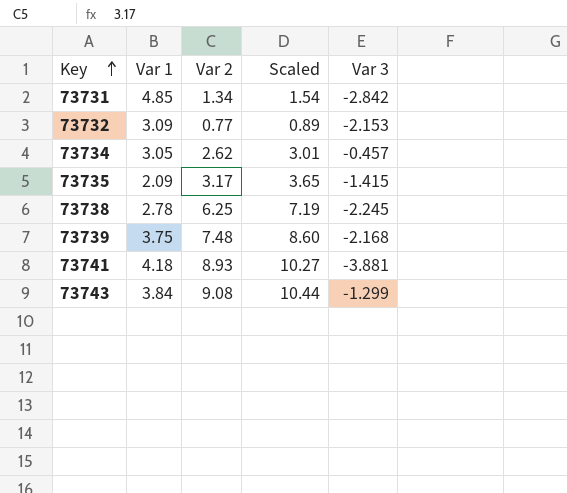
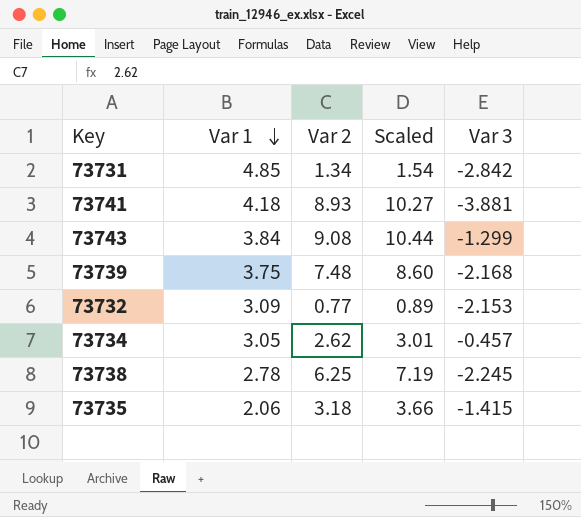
row order: Key ascending -> Var 1 descending
73735 | Var 1: 2.09 -> 2.06
73735 | Var 2: 3.17 -> 3.18
73735 | Scaled: 3.65 -> 3.66

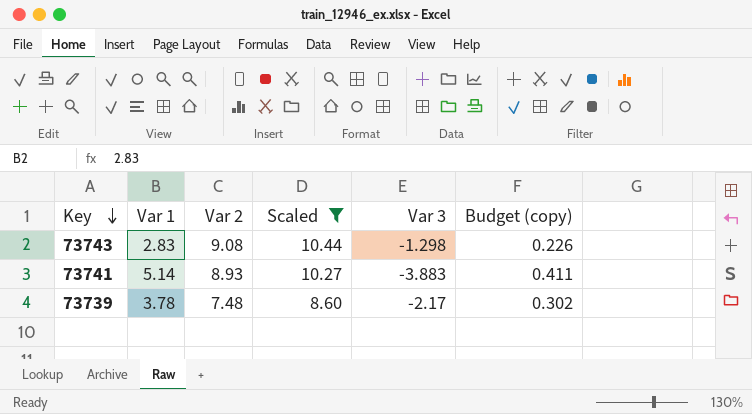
filter: none -> Scaled >= 8.60
row order: Var 1 descending -> Key descending
column Budget (copy) | formula: none -> [Var 1] * 0.08
73743 | Var 1: 3.84 -> 2.83
73743 | Var 3: -1.299 -> -1.298
73741 | Var 1: 4.18 -> 5.14
73741 | Var 3: -3.881 -> -3.883
73739 | Var 1: 3.75 -> 3.78
73739 | Var 3: -2.168 -> -2.17

